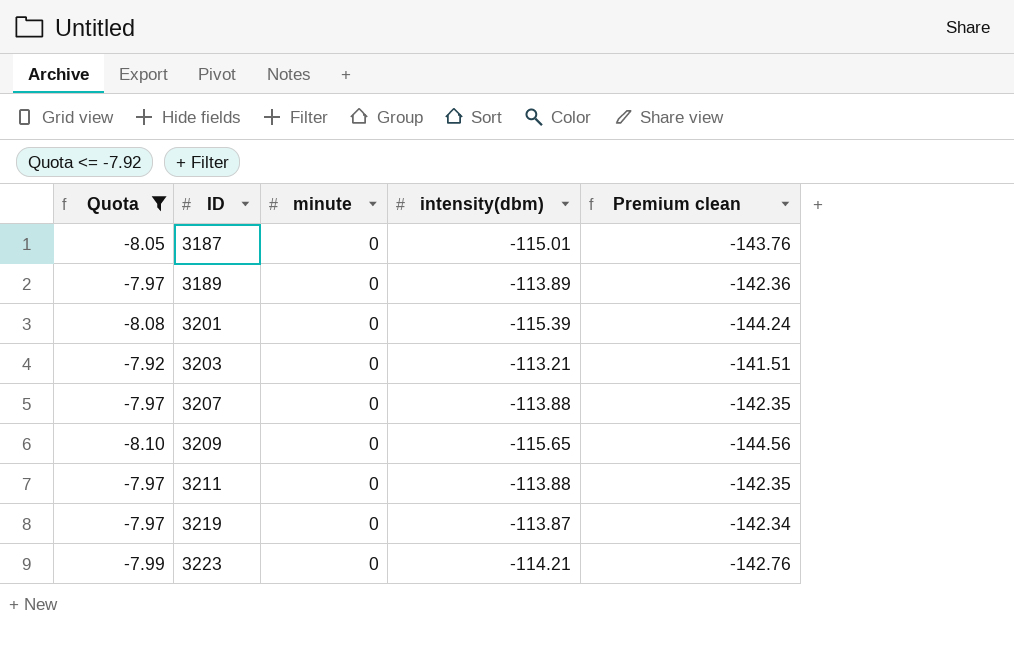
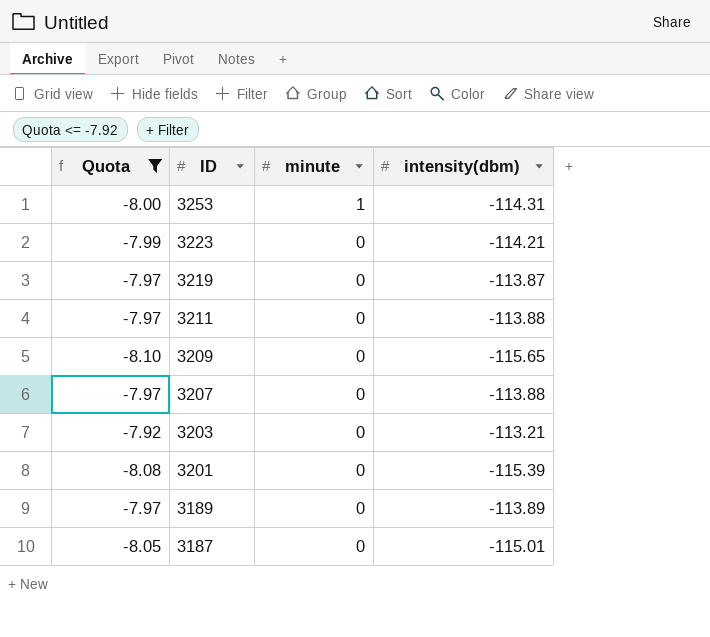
row order: ID ascending -> ID descending
column Premium clean | formula: [intensity(dbm)] * 1.25 -> none
row 3253: none -> -8.00 | 1 | -114.31

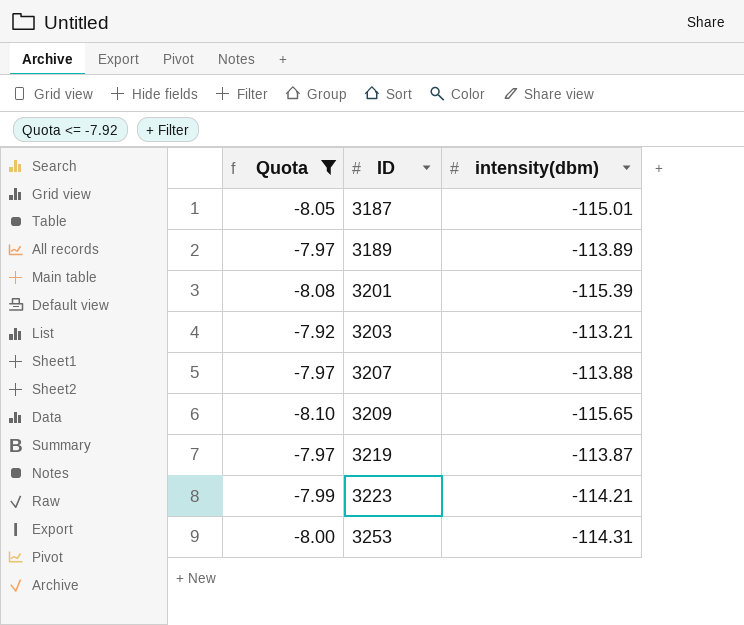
row order: ID descending -> ID ascending
column minute | position: 3 -> none
row 3211: -7.97 | 0 | -113.88 -> none

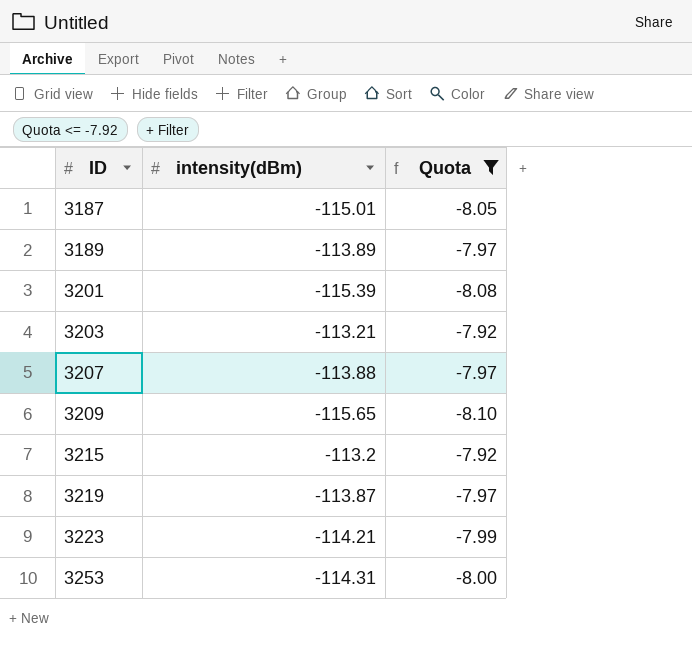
column name: intensity(dbm) -> intensity(dBm)
column Quota | position: 1 -> 3
row 3215: none -> -113.2 | -7.92

